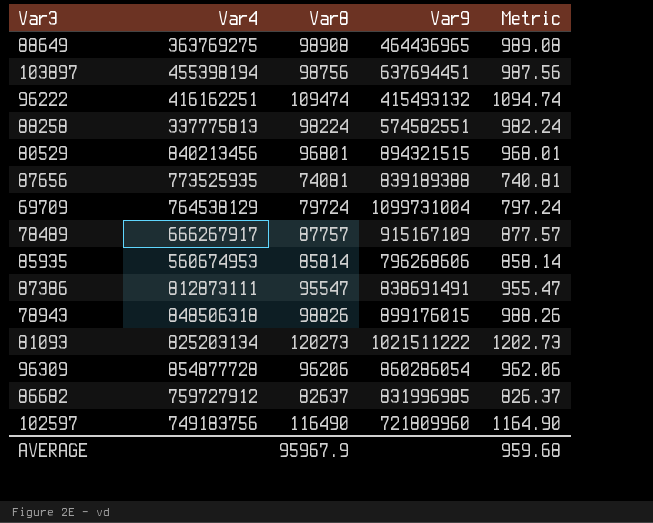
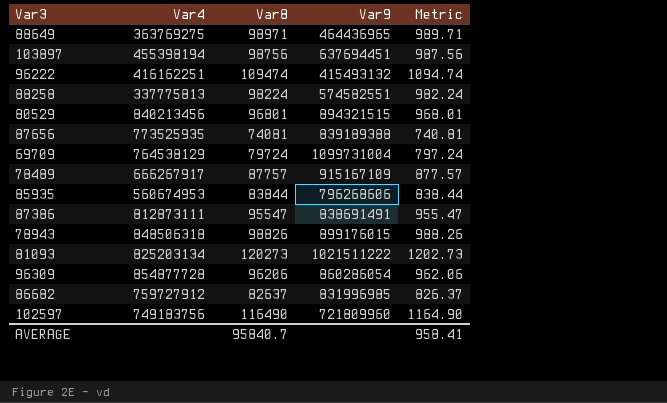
88649 | Var8: 98908 -> 98971
88649 | Metric: 989.08 -> 989.71
85935 | Var8: 85814 -> 83844
85935 | Metric: 858.14 -> 838.44
AVERAGE | Var8: 95967.9 -> 95840.7
AVERAGE | Metric: 959.68 -> 958.41

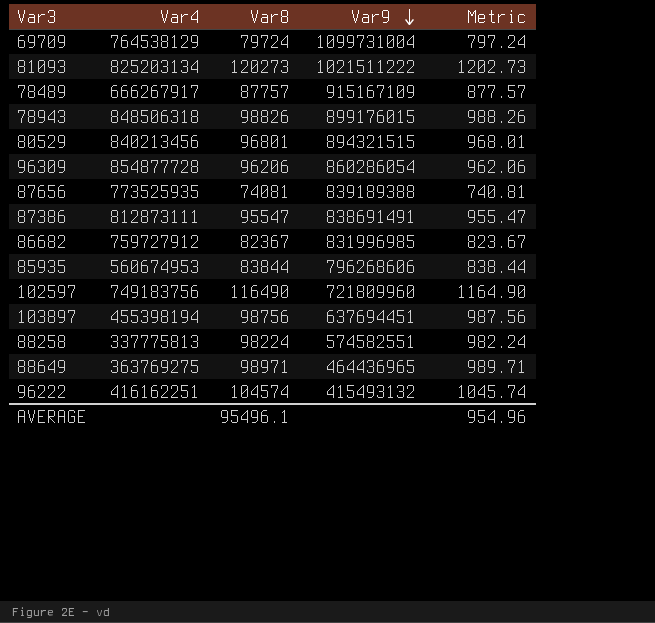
row order: none -> Var9 descending
86682 | Var8: 82637 -> 82367
86682 | Metric: 826.37 -> 823.67
96222 | Var8: 109474 -> 104574
96222 | Metric: 1094.74 -> 1045.74
AVERAGE | Var8: 95840.7 -> 95496.1
AVERAGE | Metric: 958.41 -> 954.96

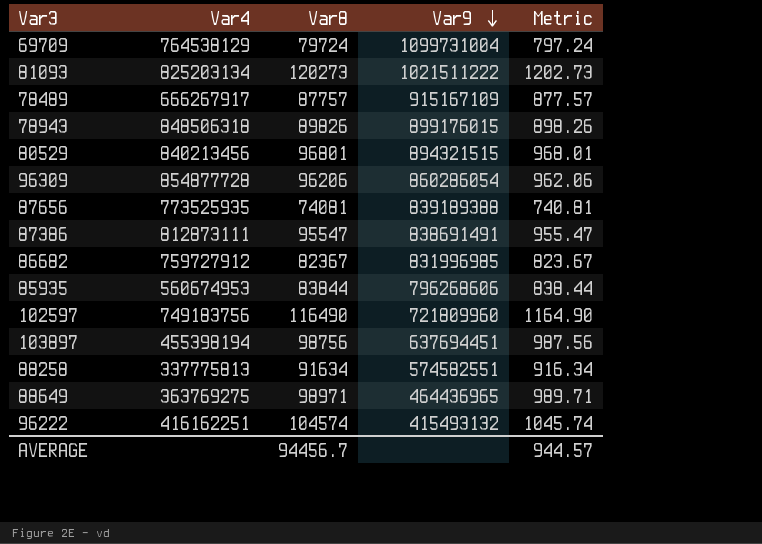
78943 | Var8: 98826 -> 89826
78943 | Metric: 988.26 -> 898.26
88258 | Var8: 98224 -> 91634
88258 | Metric: 982.24 -> 916.34
AVERAGE | Var8: 95496.1 -> 94456.7
AVERAGE | Metric: 954.96 -> 944.57

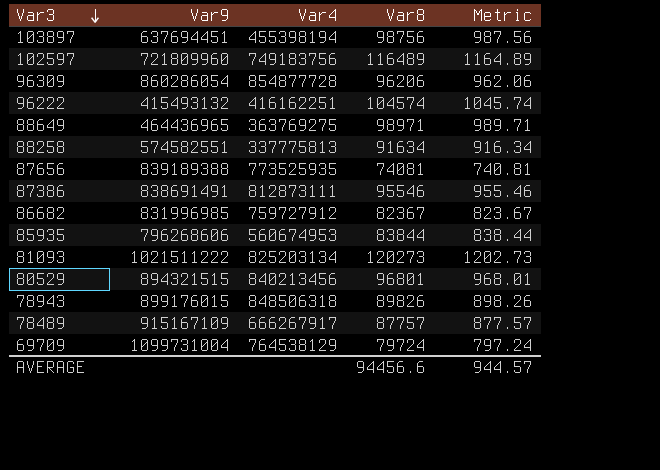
row order: Var9 descending -> Var3 descending
column Var9 | position: 4 -> 2
102597 | Var8: 116490 -> 116489
102597 | Metric: 1164.90 -> 1164.89
87386 | Var8: 95547 -> 95546
87386 | Metric: 955.47 -> 955.46
AVERAGE | Var8: 94456.7 -> 94456.6

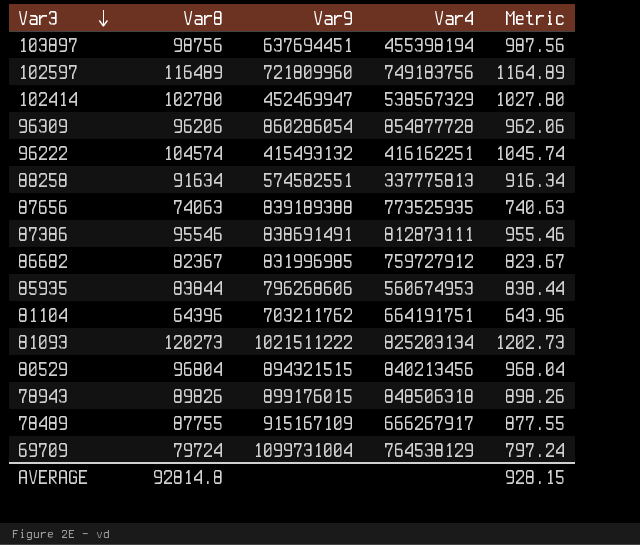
column Var8 | position: 4 -> 2
row 88649: 464436965 | 363769275 | 98971 | 989.71 -> none
row 102414: none -> 102780 | 452469947 | 538567329 | 1027.80
87656 | Var8: 74081 -> 74063
87656 | Metric: 740.81 -> 740.63
row 81104: none -> 64396 | 703211762 | 664191751 | 643.96
80529 | Var8: 96801 -> 96804
80529 | Metric: 968.01 -> 968.04
78489 | Var8: 87757 -> 87755
78489 | Metric: 877.57 -> 877.55
AVERAGE | Var8: 94456.6 -> 92814.8
AVERAGE | Metric: 944.57 -> 928.15

